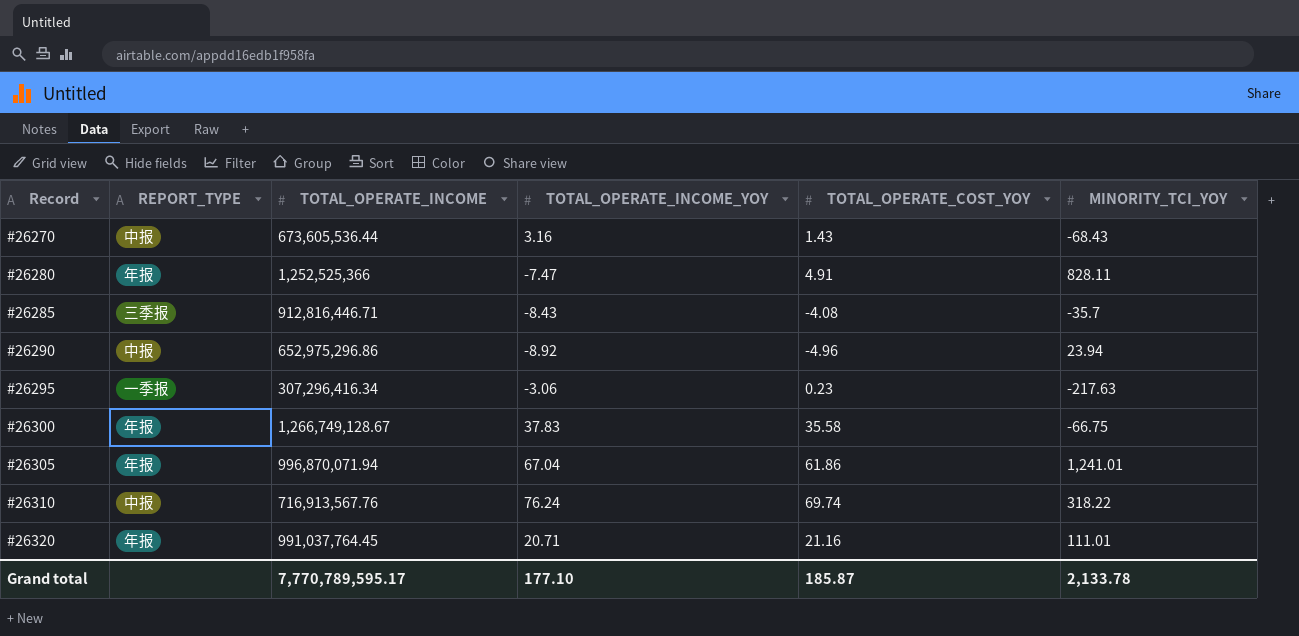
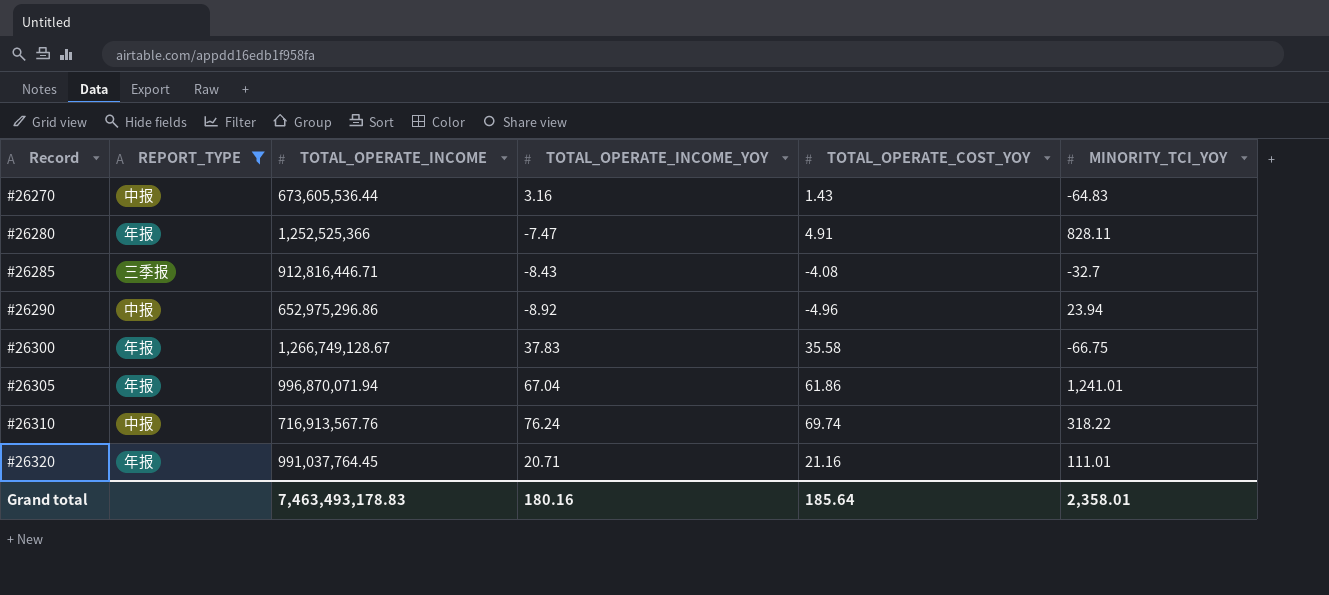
filter: none -> REPORT_TYPE != 一季报
#26270 | MINORITY_TCI_YOY: -68.43 -> -64.83
#26285 | MINORITY_TCI_YOY: -35.7 -> -32.7
Grand total | TOTAL_OPERATE_INCOME: 7,770,789,595.17 -> 7,463,493,178.83
Grand total | TOTAL_OPERATE_INCOME_YOY: 177.10 -> 180.16
Grand total | TOTAL_OPERATE_COST_YOY: 185.87 -> 185.64
Grand total | MINORITY_TCI_YOY: 2,133.78 -> 2,358.01

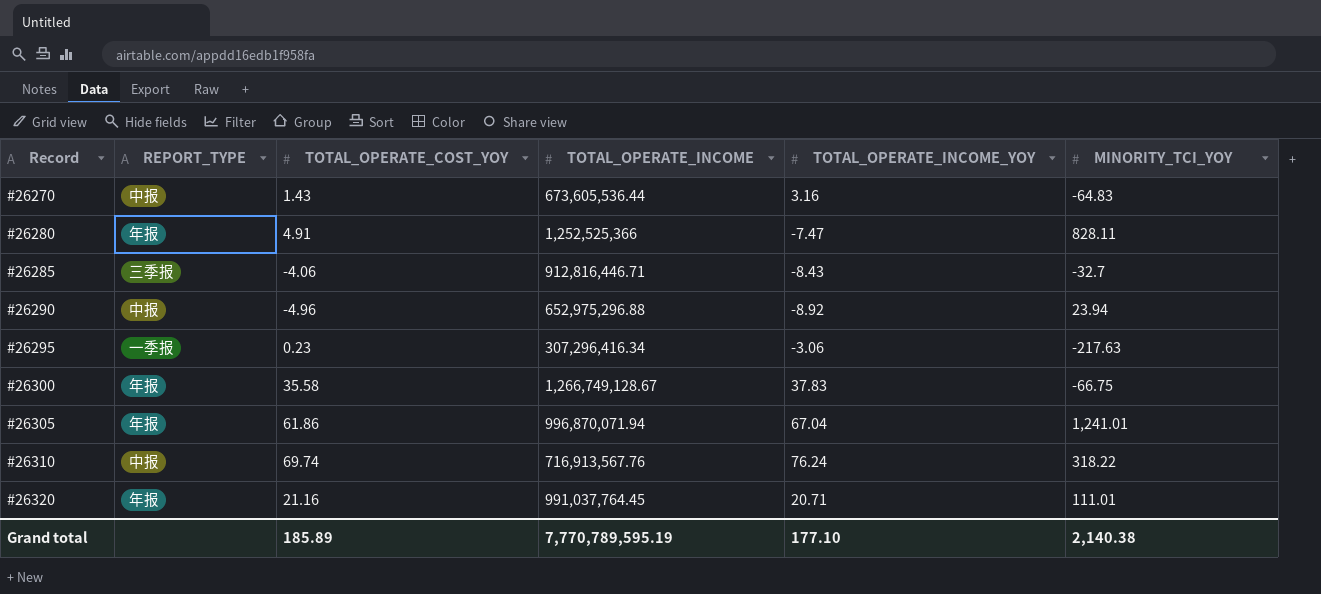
filter: REPORT_TYPE != 一季报 -> none
column TOTAL_OPERATE_COST_YOY | position: 5 -> 3
#26285 | TOTAL_OPERATE_COST_YOY: -4.08 -> -4.06
#26290 | TOTAL_OPERATE_INCOME: 652,975,296.86 -> 652,975,296.88
Grand total | TOTAL_OPERATE_COST_YOY: 185.64 -> 185.89
Grand total | TOTAL_OPERATE_INCOME: 7,463,493,178.83 -> 7,770,789,595.19
Grand total | TOTAL_OPERATE_INCOME_YOY: 180.16 -> 177.10
Grand total | MINORITY_TCI_YOY: 2,358.01 -> 2,140.38

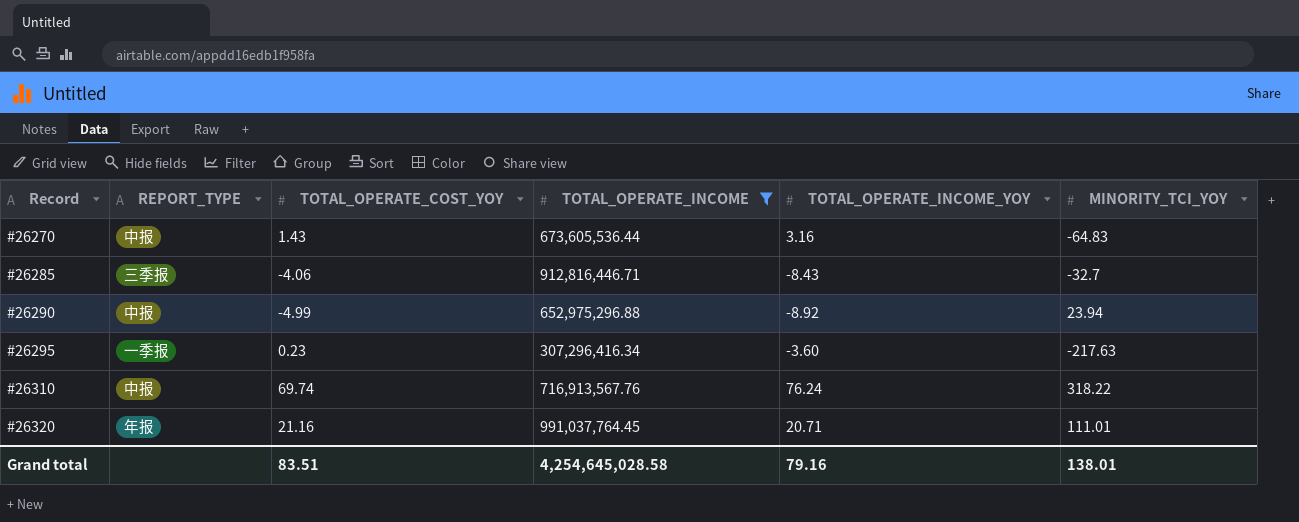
filter: none -> TOTAL_OPERATE_INCOME <= 991,037,764.45
#26290 | TOTAL_OPERATE_COST_YOY: -4.96 -> -4.99
#26295 | TOTAL_OPERATE_INCOME_YOY: -3.06 -> -3.60
Grand total | TOTAL_OPERATE_COST_YOY: 185.89 -> 83.51
Grand total | TOTAL_OPERATE_INCOME: 7,770,789,595.19 -> 4,254,645,028.58
Grand total | TOTAL_OPERATE_INCOME_YOY: 177.10 -> 79.16
Grand total | MINORITY_TCI_YOY: 2,140.38 -> 138.01

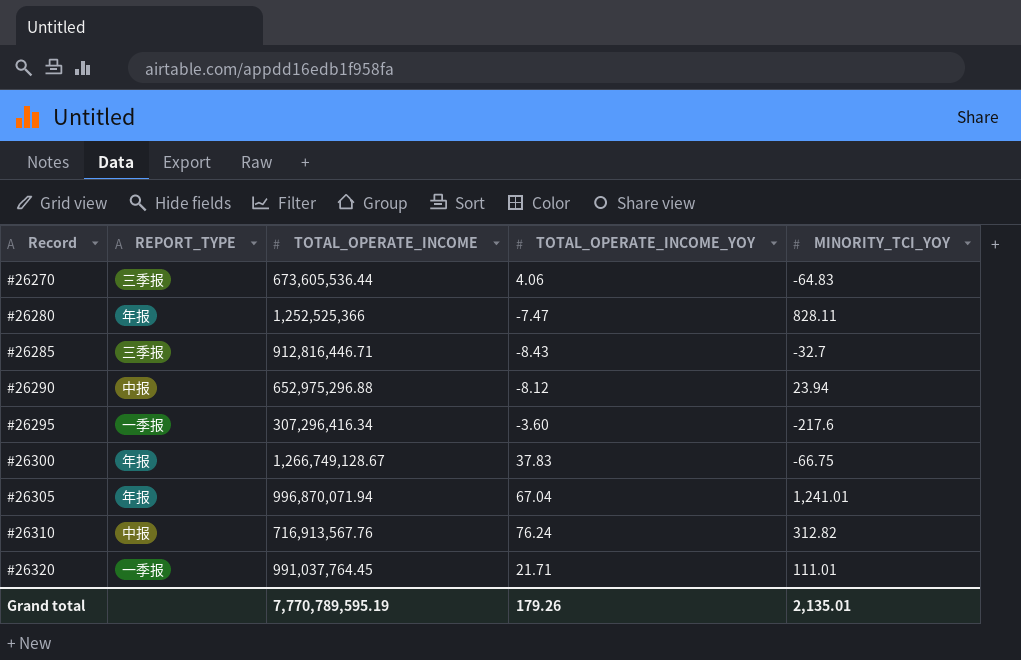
filter: TOTAL_OPERATE_INCOME <= 991,037,764.45 -> none
column TOTAL_OPERATE_COST_YOY | position: 3 -> none
#26270 | REPORT_TYPE: 中报 -> 三季报
#26270 | TOTAL_OPERATE_INCOME_YOY: 3.16 -> 4.06
#26290 | TOTAL_OPERATE_INCOME_YOY: -8.92 -> -8.12
#26295 | MINORITY_TCI_YOY: -217.63 -> -217.6
#26310 | MINORITY_TCI_YOY: 318.22 -> 312.82
#26320 | REPORT_TYPE: 年报 -> 一季报
#26320 | TOTAL_OPERATE_INCOME_YOY: 20.71 -> 21.71
Grand total | TOTAL_OPERATE_INCOME: 4,254,645,028.58 -> 7,770,789,595.19
Grand total | TOTAL_OPERATE_INCOME_YOY: 79.16 -> 179.26
Grand total | MINORITY_TCI_YOY: 138.01 -> 2,135.01

